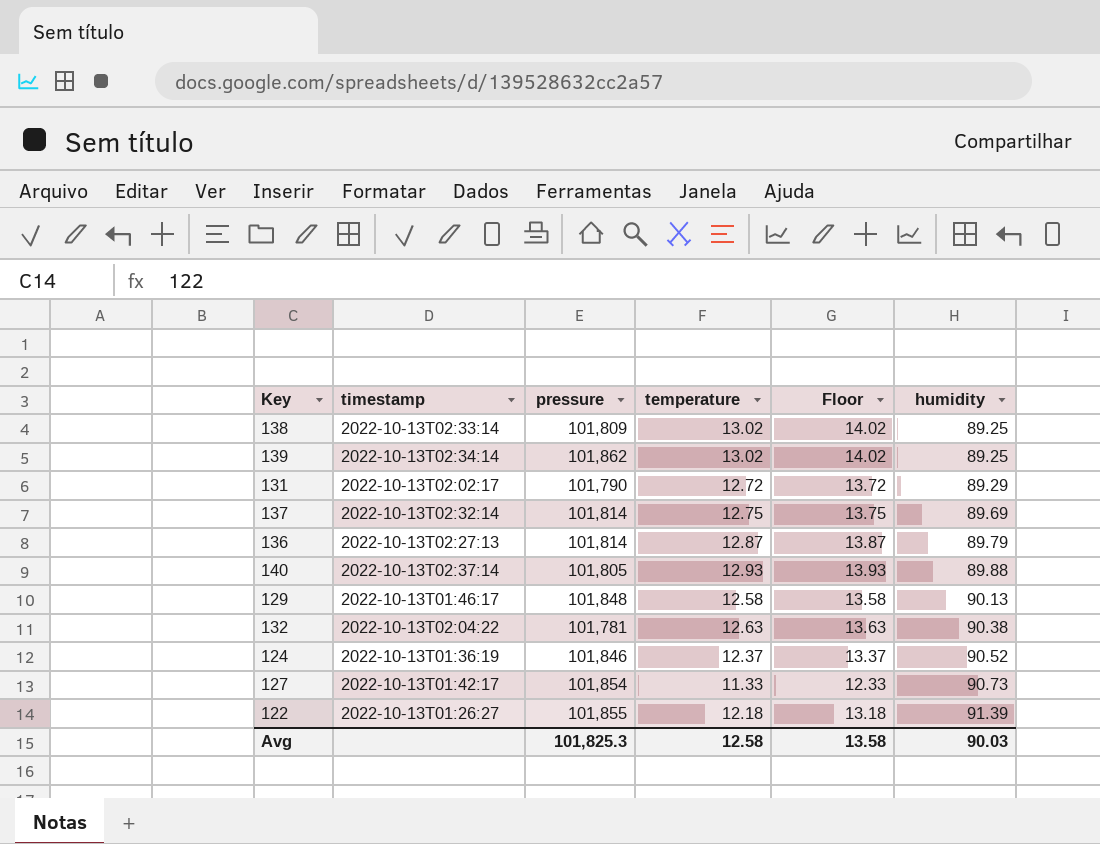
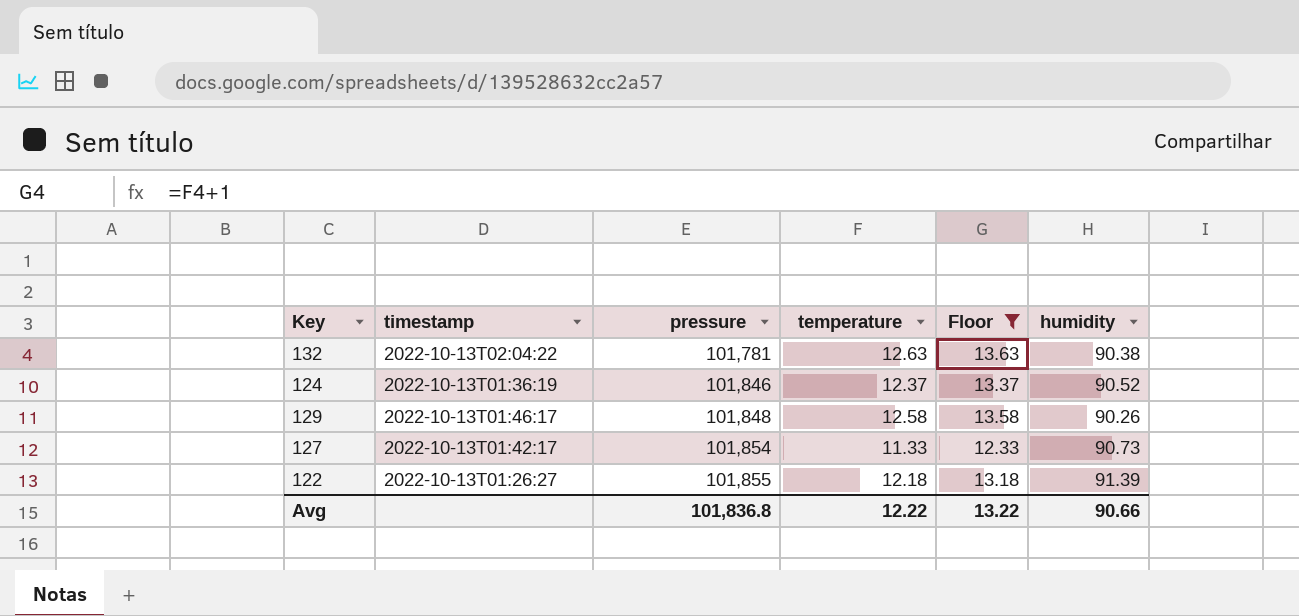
filter: none -> Floor <= 13.63
row order: humidity ascending -> pressure ascending
129 | humidity: 90.13 -> 90.26
Avg | pressure: 101,825.3 -> 101,836.8
Avg | temperature: 12.58 -> 12.22
Avg | Floor: 13.58 -> 13.22
Avg | humidity: 90.03 -> 90.66

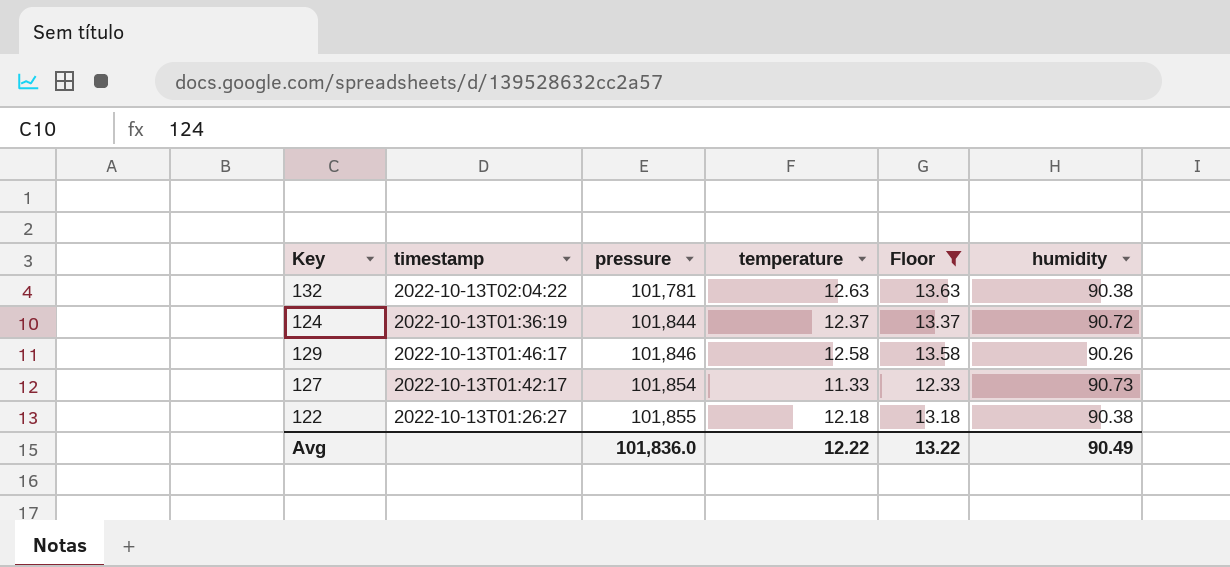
124 | pressure: 101,846 -> 101,844
124 | humidity: 90.52 -> 90.72
129 | pressure: 101,848 -> 101,846
122 | humidity: 91.39 -> 90.38
Avg | pressure: 101,836.8 -> 101,836.0
Avg | humidity: 90.66 -> 90.49

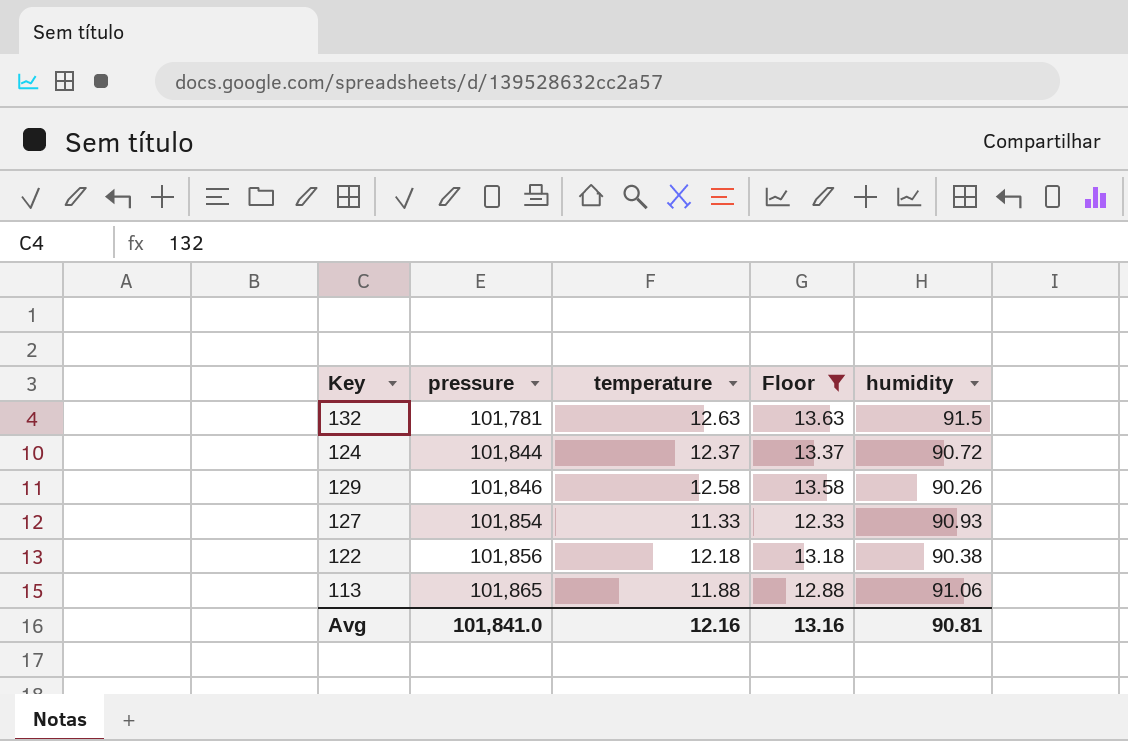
column timestamp | position: 2 -> none
132 | humidity: 90.38 -> 91.5
127 | humidity: 90.73 -> 90.93
122 | pressure: 101,855 -> 101,856
row 113: none -> 101,865 | 11.88 | 12.88 | 91.06
Avg | pressure: 101,836.0 -> 101,841.0
Avg | temperature: 12.22 -> 12.16
Avg | Floor: 13.22 -> 13.16
Avg | humidity: 90.49 -> 90.81

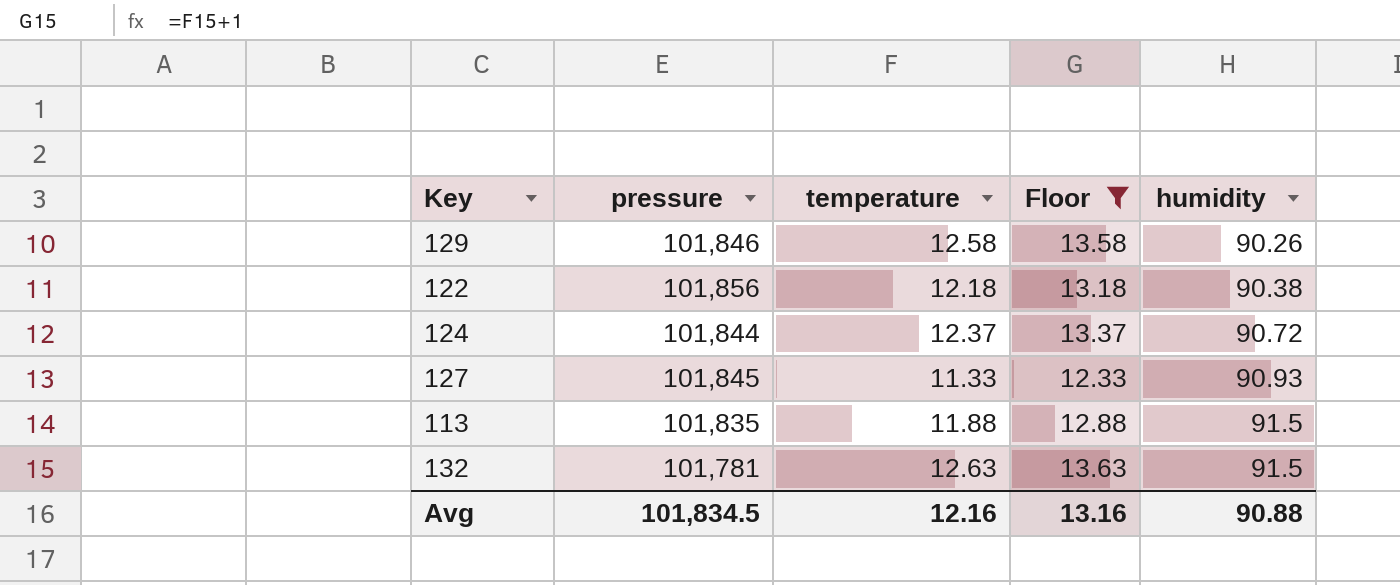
row order: pressure ascending -> humidity ascending
127 | pressure: 101,854 -> 101,845
113 | pressure: 101,865 -> 101,835
113 | humidity: 91.06 -> 91.5
Avg | pressure: 101,841.0 -> 101,834.5
Avg | humidity: 90.81 -> 90.88

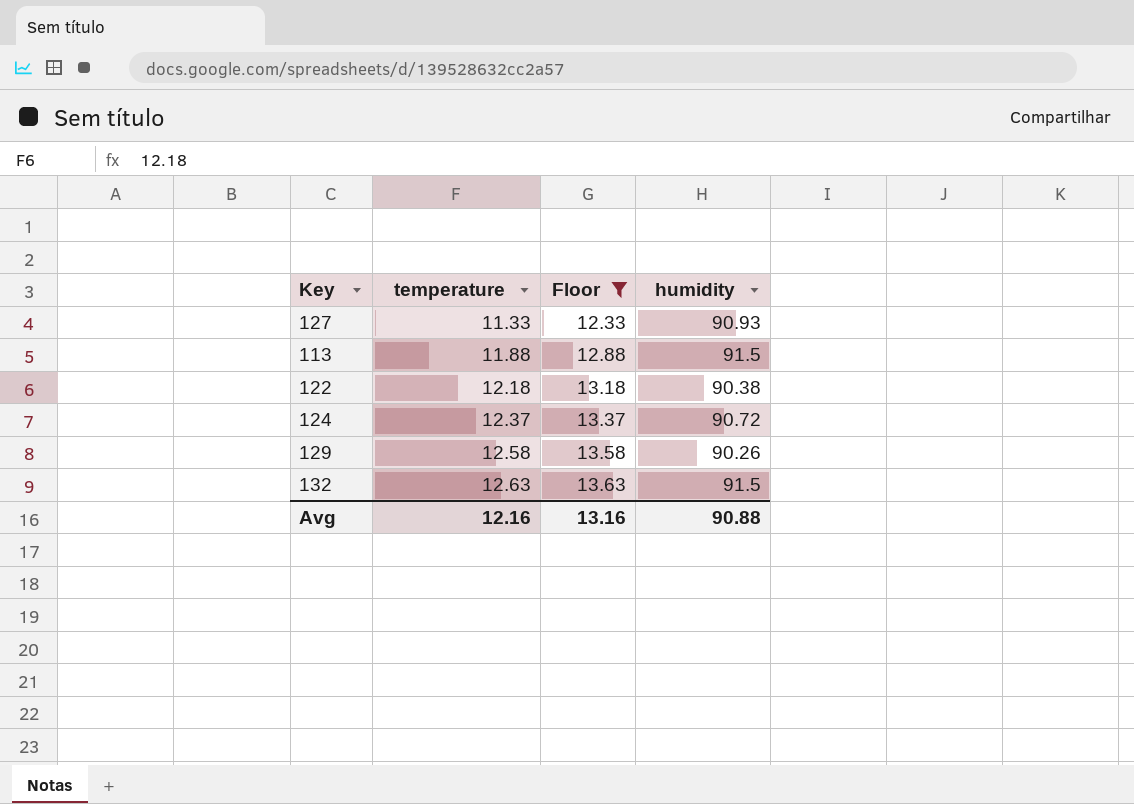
row order: humidity ascending -> temperature ascending
column pressure | position: 2 -> none

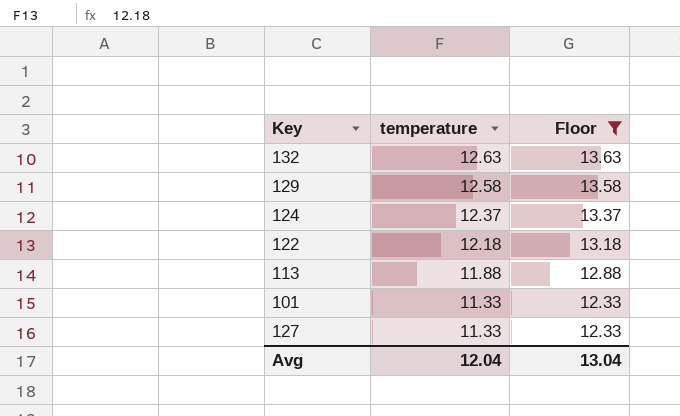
row order: temperature ascending -> temperature descending
column humidity | position: 4 -> none
row 101: none -> 11.33 | 12.33
Avg | temperature: 12.16 -> 12.04
Avg | Floor: 13.16 -> 13.04

